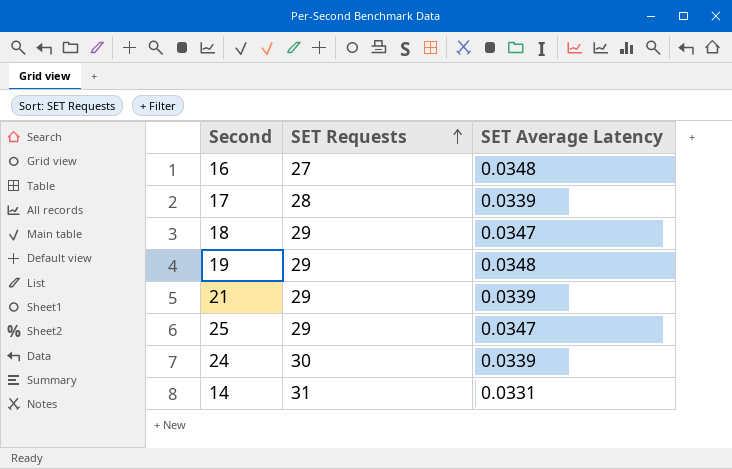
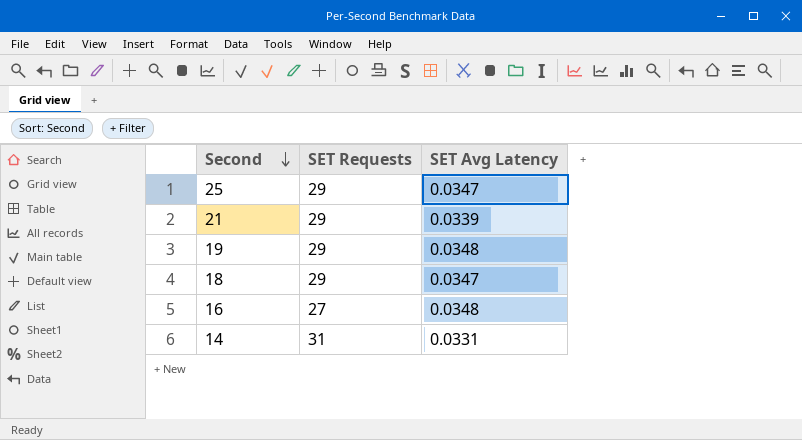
row order: SET Requests ascending -> Second descending
column name: SET Average Latency -> SET Avg Latency
row 17: 28 | 0.0339 -> none
row 24: 30 | 0.0339 -> none

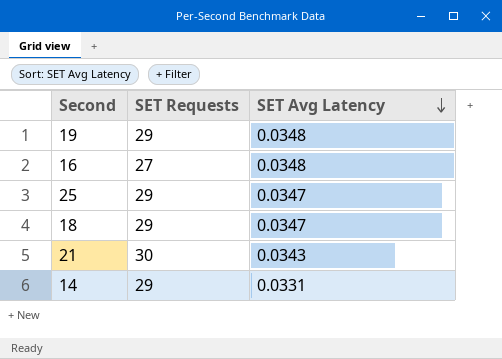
row order: Second descending -> SET Avg Latency descending
21 | SET Requests: 29 -> 30
21 | SET Avg Latency: 0.0339 -> 0.0343
14 | SET Requests: 31 -> 29

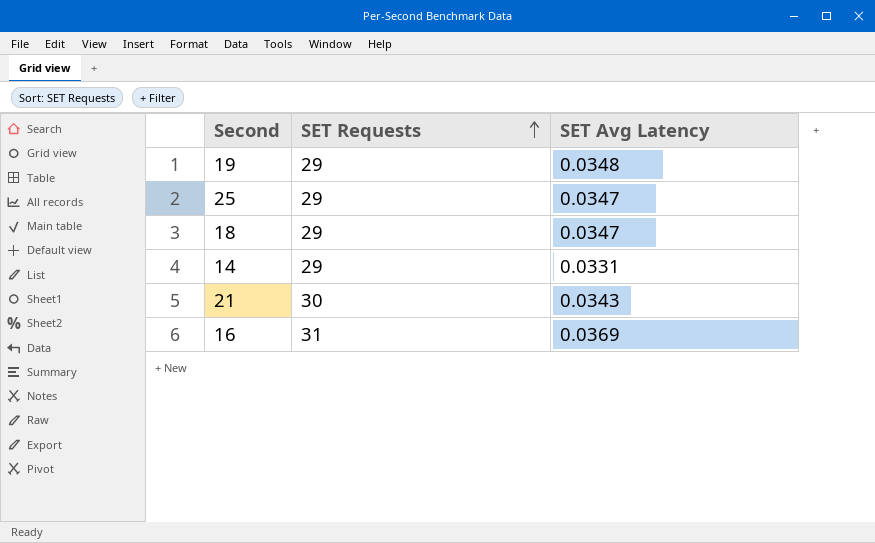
row order: SET Avg Latency descending -> SET Requests ascending
16 | SET Requests: 27 -> 31
16 | SET Avg Latency: 0.0348 -> 0.0369

